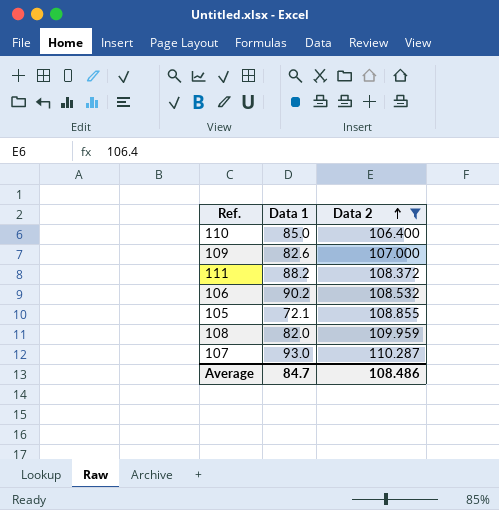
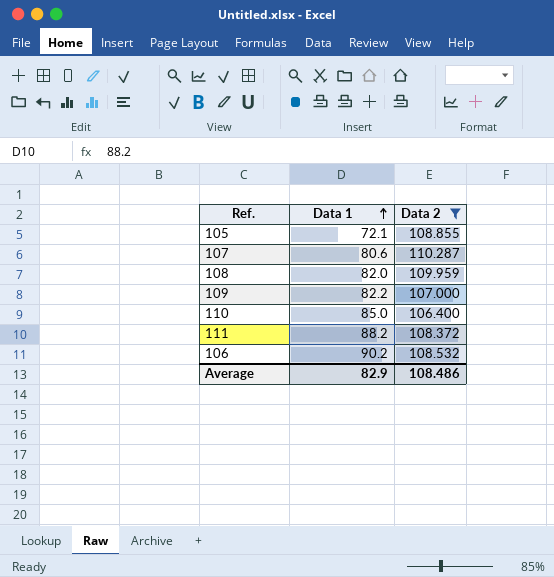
row order: Data 2 ascending -> Data 1 ascending
107 | Data 1: 93.0 -> 80.6
109 | Data 1: 82.6 -> 82.2
Average | Data 1: 84.7 -> 82.9

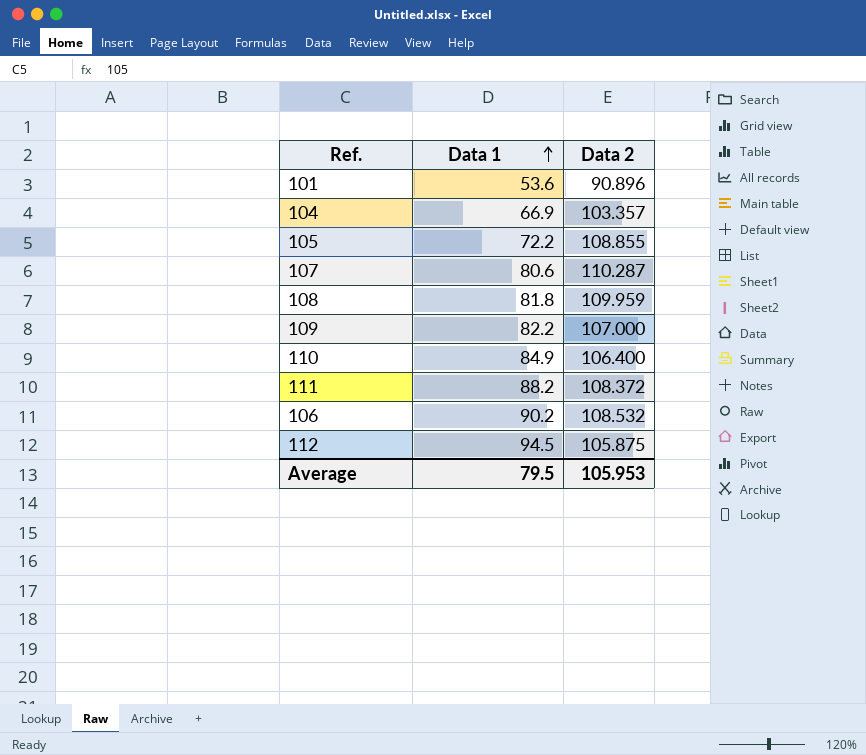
filter: Data 2 >= 106.400 -> none
105 | Data 1: 72.1 -> 72.2
108 | Data 1: 82.0 -> 81.8
110 | Data 1: 85.0 -> 84.9
Average | Data 1: 82.9 -> 79.5
Average | Data 2: 108.486 -> 105.953

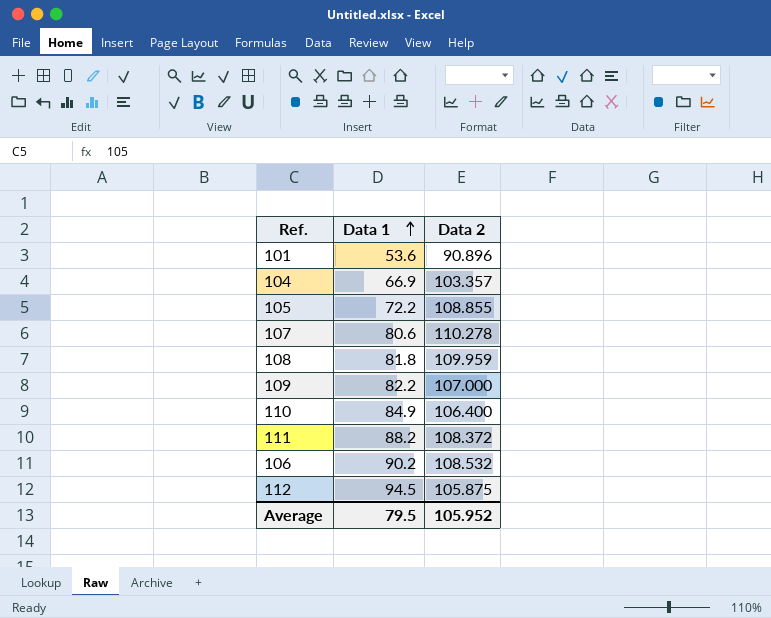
107 | Data 2: 110.287 -> 110.278
Average | Data 2: 105.953 -> 105.952

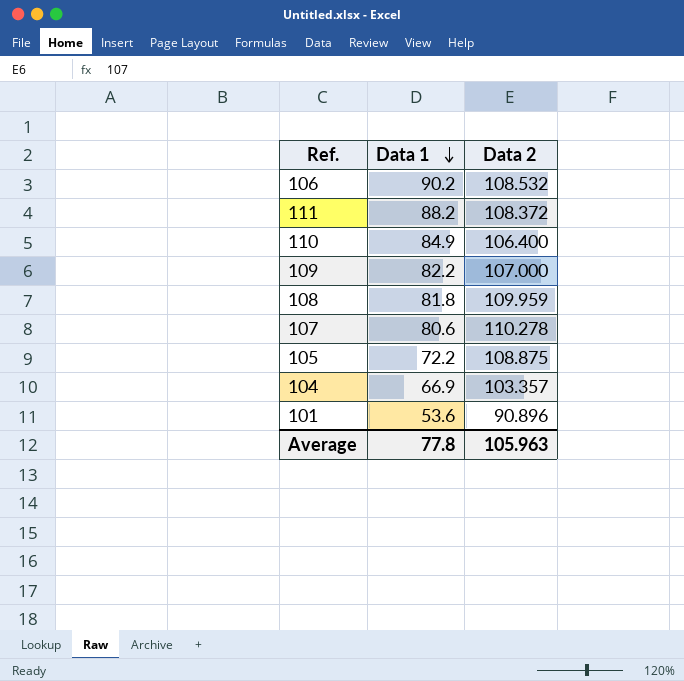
row order: Data 1 ascending -> Data 1 descending
row 112: 94.5 | 105.875 -> none
105 | Data 2: 108.855 -> 108.875
Average | Data 1: 79.5 -> 77.8
Average | Data 2: 105.952 -> 105.963

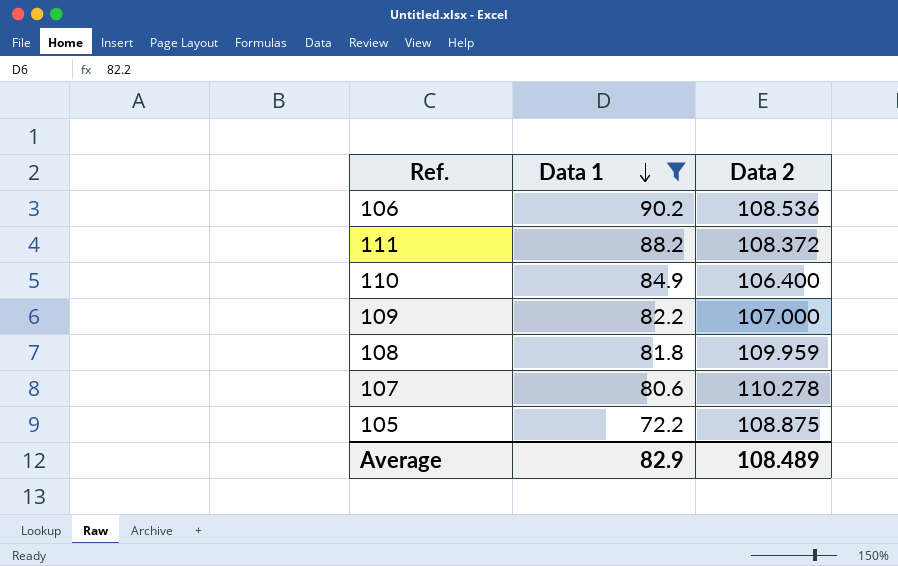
filter: none -> Data 1 >= 72.2
106 | Data 2: 108.532 -> 108.536
Average | Data 1: 77.8 -> 82.9
Average | Data 2: 105.963 -> 108.489

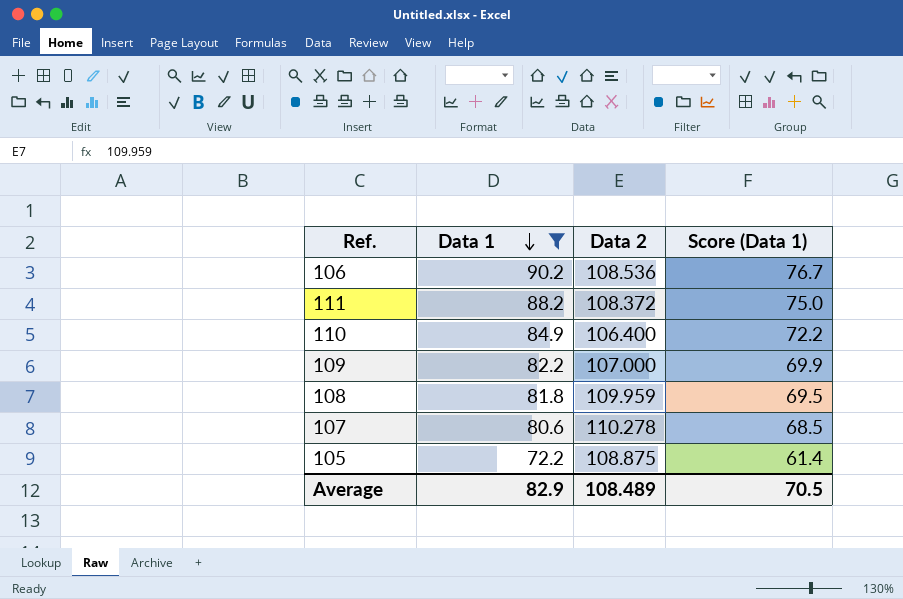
column Score (Data 1) | formula: none -> [Data 1] * 0.85

